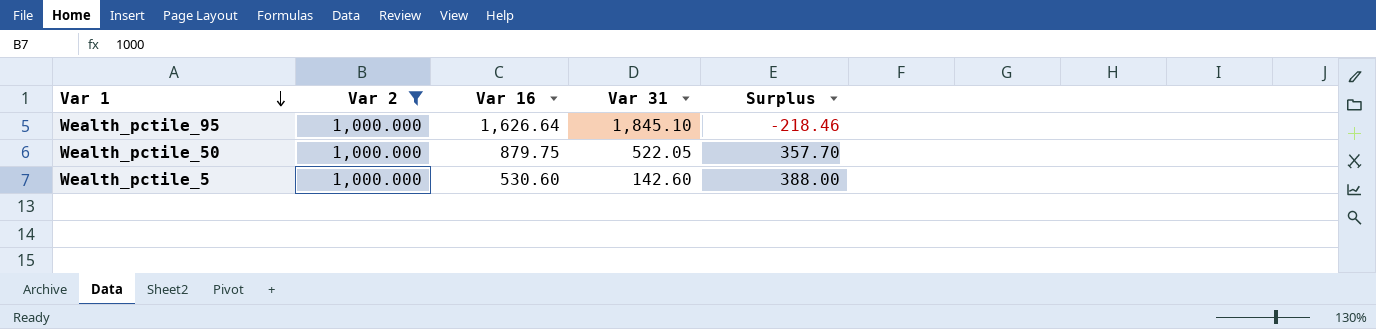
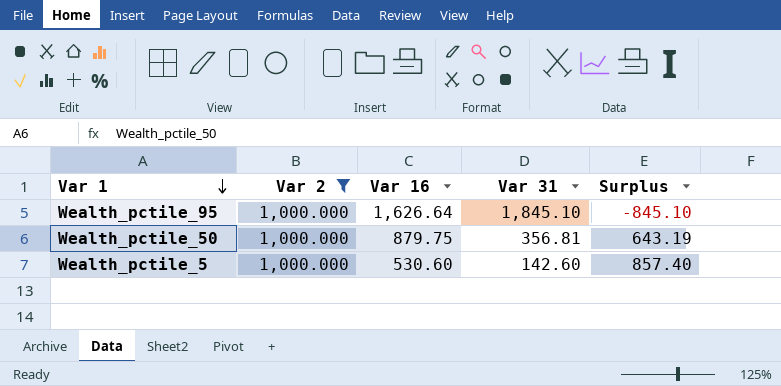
column Surplus | formula: [Var 16] - [Var 31] -> [Var 2] - [Var 31]
Wealth_pctile_50 | Var 31: 522.05 -> 356.81

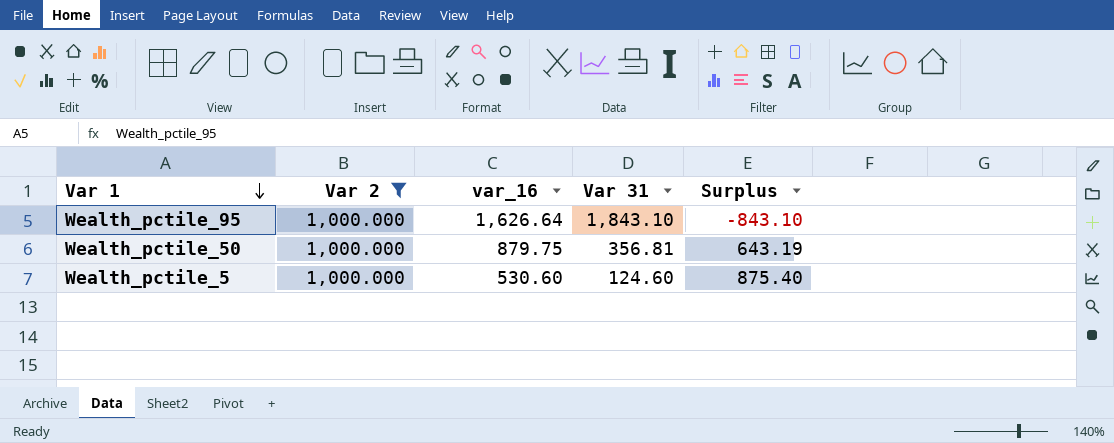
column name: Var 16 -> var_16
Wealth_pctile_95 | Var 31: 1,845.10 -> 1,843.10
Wealth_pctile_95 | Surplus: -845.10 -> -843.10
Wealth_pctile_5 | Var 31: 142.60 -> 124.60
Wealth_pctile_5 | Surplus: 857.40 -> 875.40

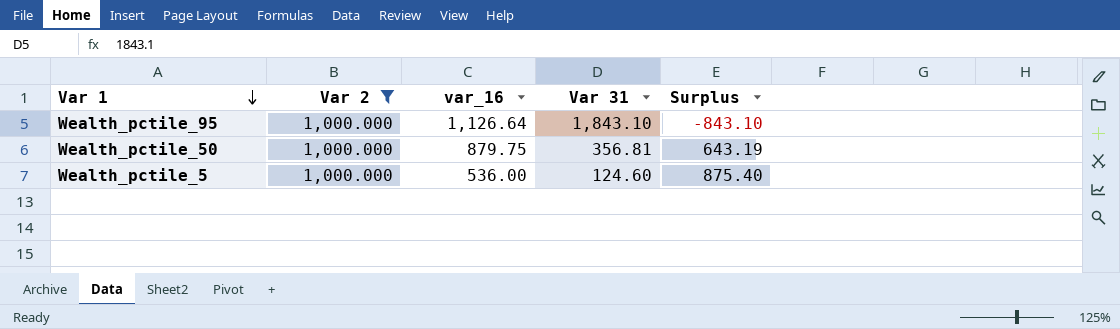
Wealth_pctile_95 | var_16: 1,626.64 -> 1,126.64
Wealth_pctile_5 | var_16: 530.60 -> 536.00

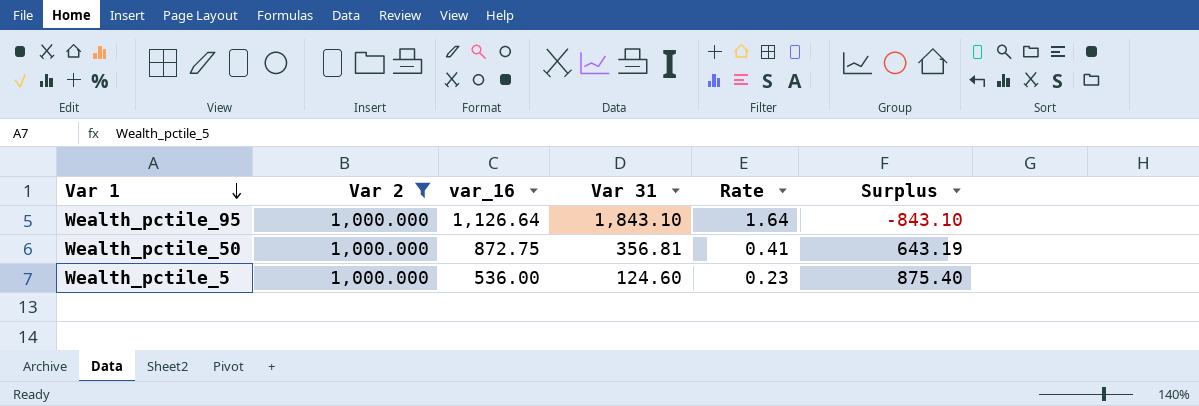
column Rate | formula: none -> [Var 31] / [var_16]
Wealth_pctile_50 | var_16: 879.75 -> 872.75

